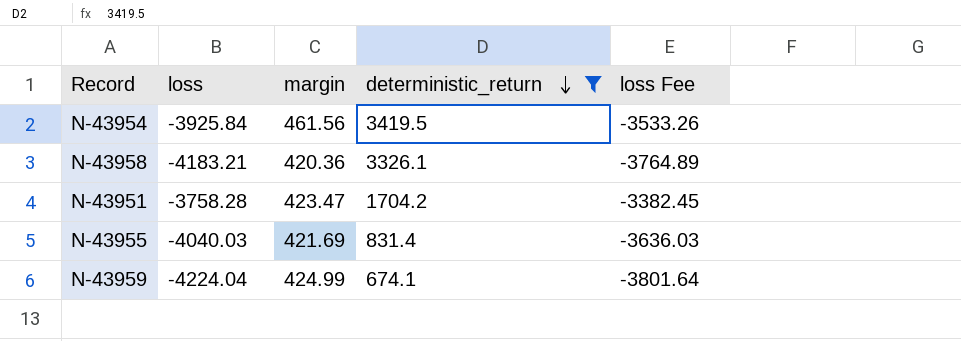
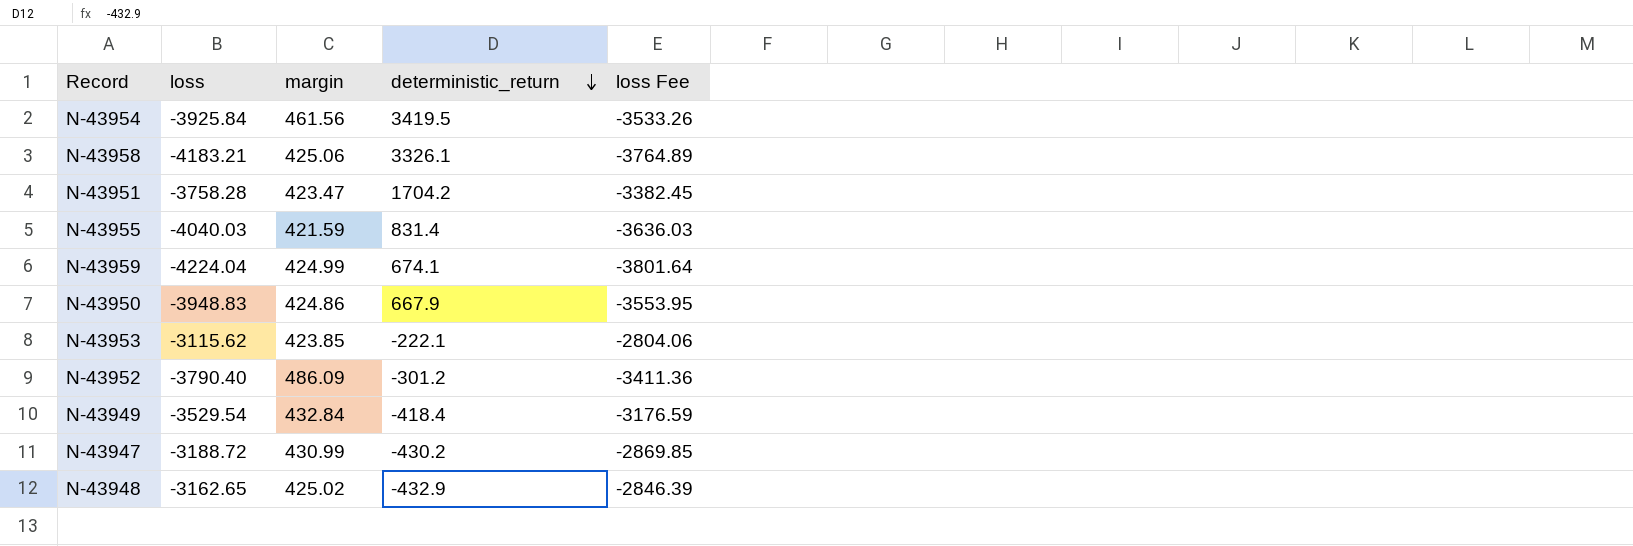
filter: deterministic_return >= 674.1 -> none
N-43958 | margin: 420.36 -> 425.06
N-43955 | margin: 421.69 -> 421.59

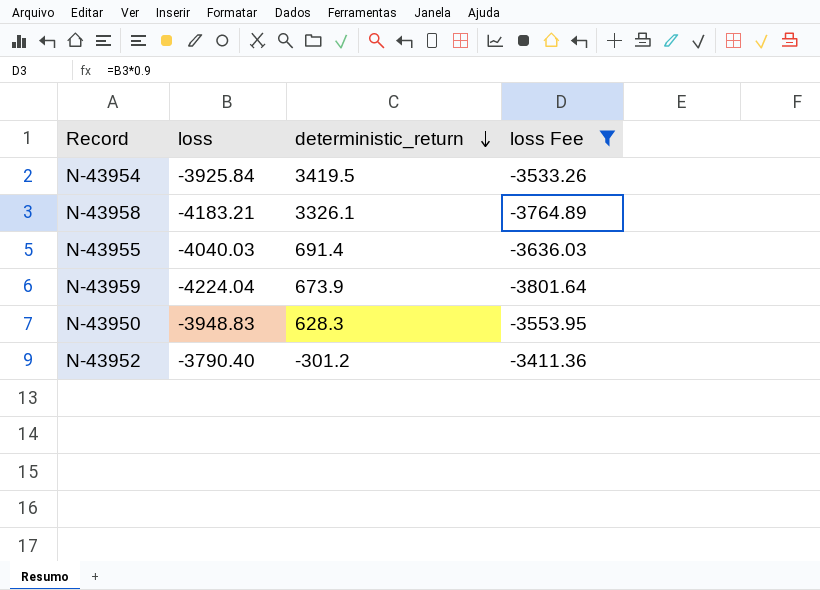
filter: none -> loss Fee <= -3411.36
column margin | position: 3 -> none
N-43955 | deterministic_return: 831.4 -> 691.4
N-43959 | deterministic_return: 674.1 -> 673.9
N-43950 | deterministic_return: 667.9 -> 628.3

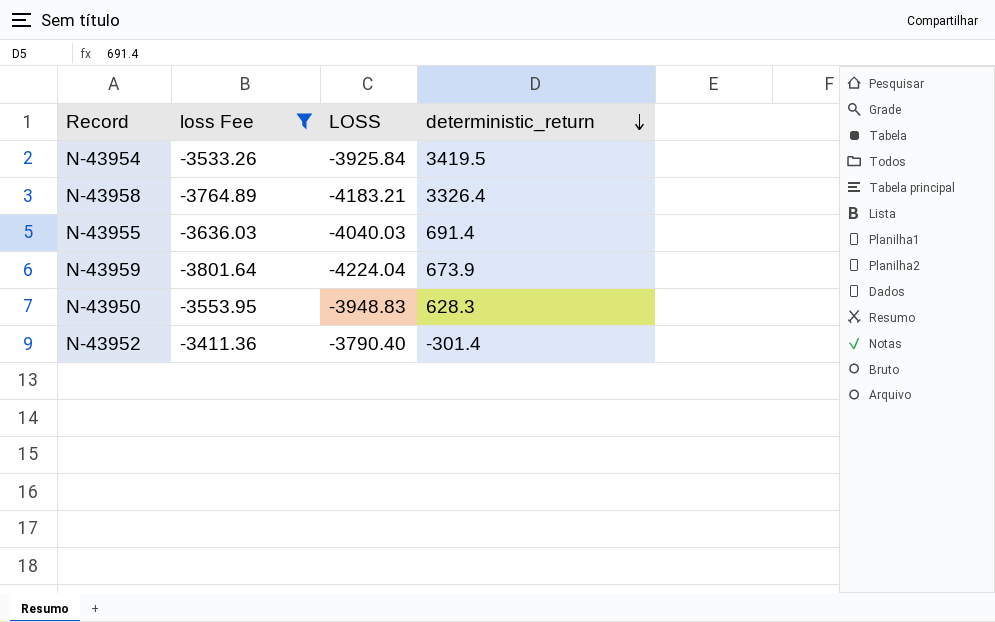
column loss Fee | position: 4 -> 2
column name: loss -> LOSS
N-43958 | deterministic_return: 3326.1 -> 3326.4
N-43952 | deterministic_return: -301.2 -> -301.4

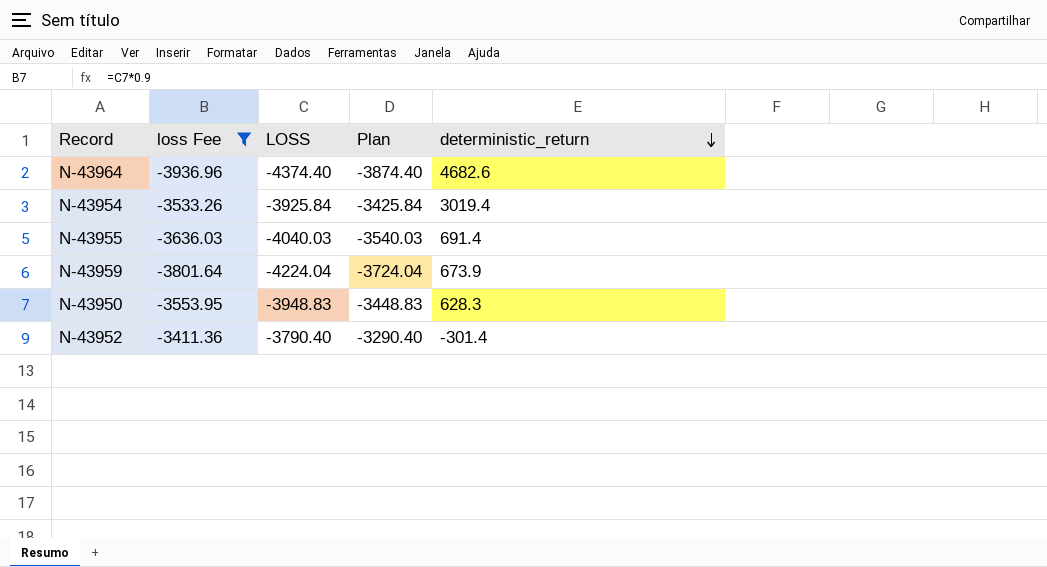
column Plan | formula: none -> [LOSS] + 500
row N-43958: -3764.89 | -4183.21 | 3326.4 -> none
row N-43964: none -> -3936.96 | -4374.40 | -3874.40 | 4682.6
N-43954 | deterministic_return: 3419.5 -> 3019.4

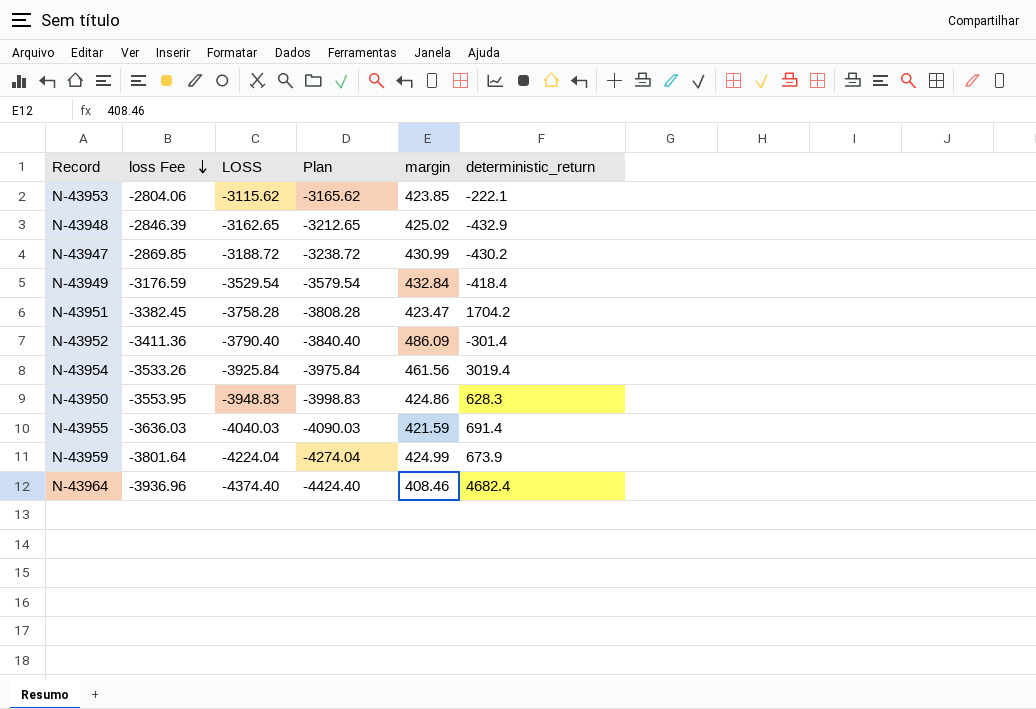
filter: loss Fee <= -3411.36 -> none
row order: deterministic_return descending -> loss Fee descending
column Plan | formula: [LOSS] + 500 -> [LOSS] - 50
column margin | position: none -> 5
N-43964 | deterministic_return: 4682.6 -> 4682.4

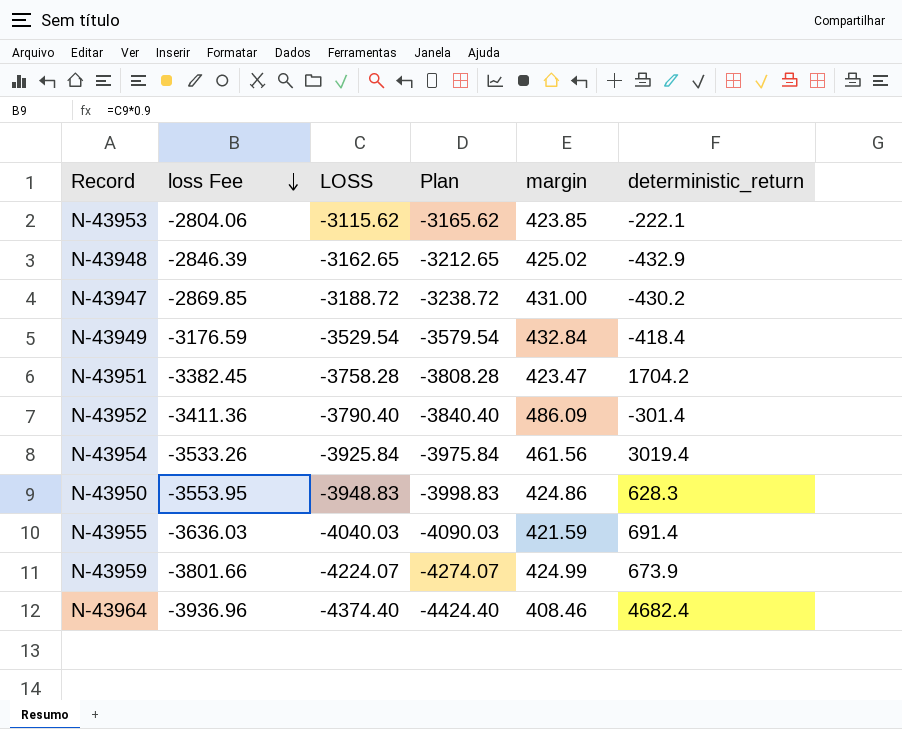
N-43947 | margin: 430.99 -> 431.00
N-43959 | loss Fee: -3801.64 -> -3801.66
N-43959 | LOSS: -4224.04 -> -4224.07
N-43959 | Plan: -4274.04 -> -4274.07

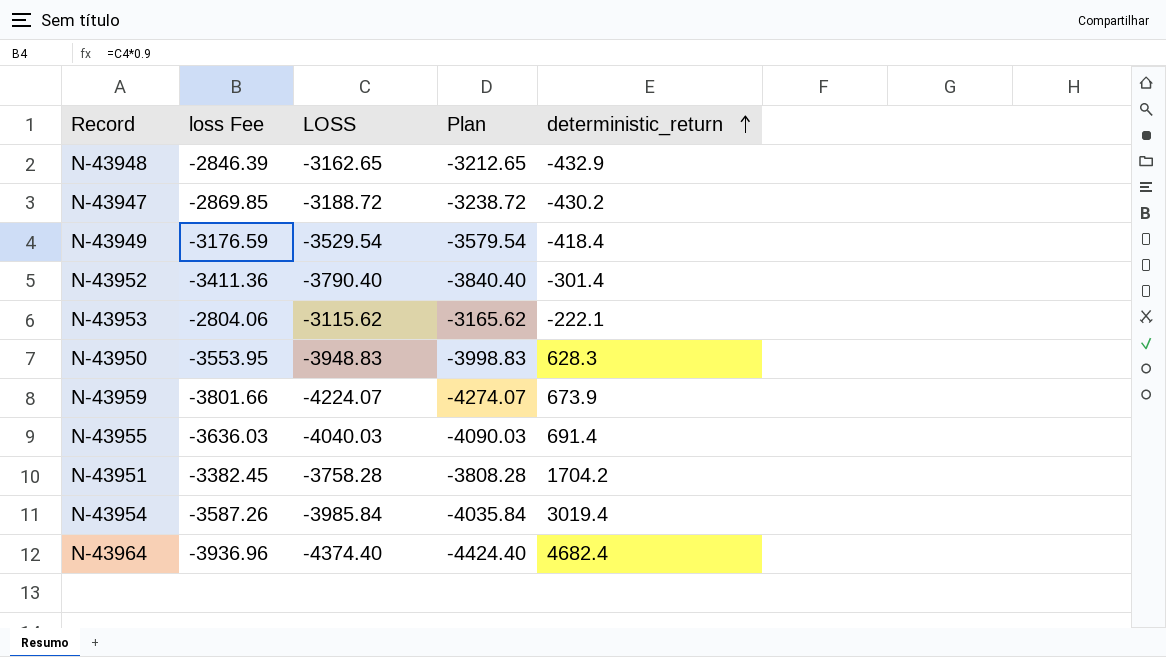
row order: loss Fee descending -> deterministic_return ascending
column margin | position: 5 -> none
N-43954 | loss Fee: -3533.26 -> -3587.26
N-43954 | LOSS: -3925.84 -> -3985.84
N-43954 | Plan: -3975.84 -> -4035.84

